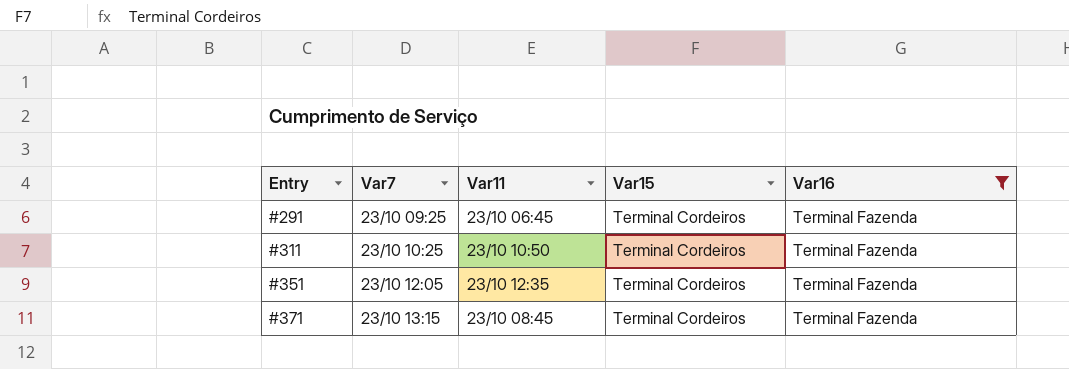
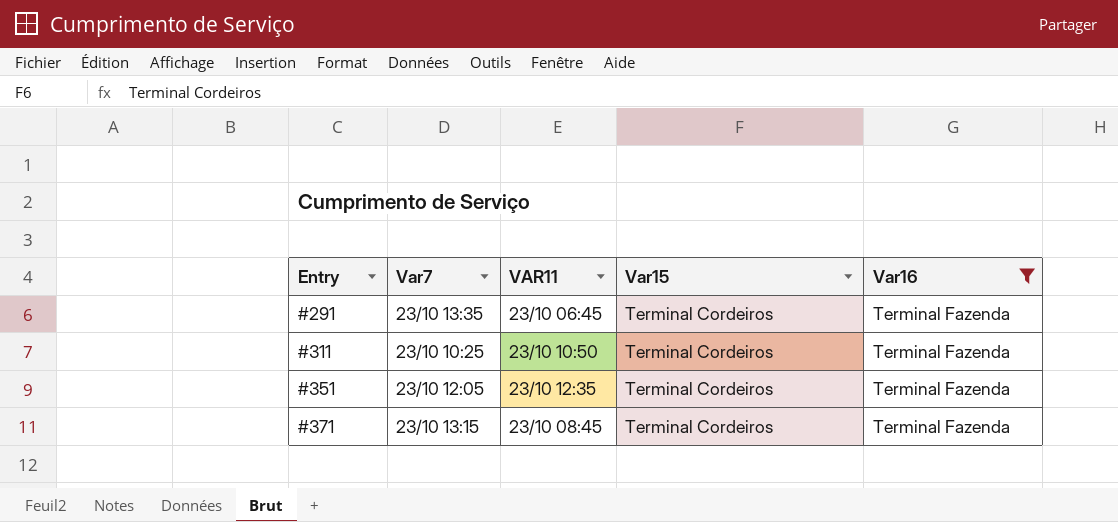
column name: Var11 -> VAR11
#291 | Var7: 23/10 09:25 -> 23/10 13:35

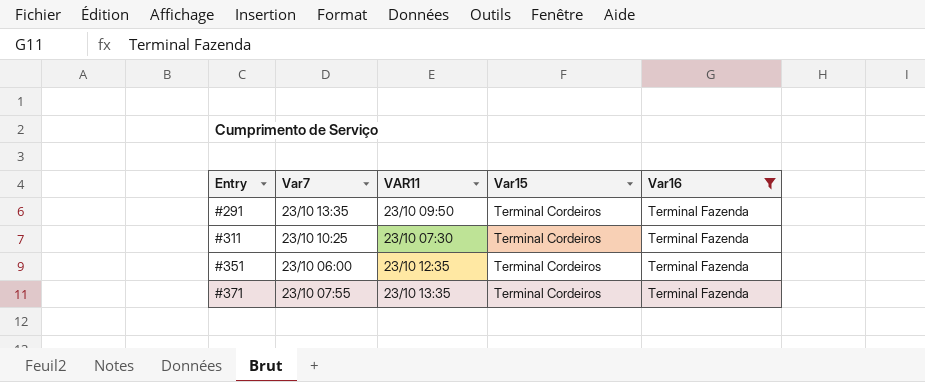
#291 | VAR11: 23/10 06:45 -> 23/10 09:50
#311 | VAR11: 23/10 10:50 -> 23/10 07:30
#351 | Var7: 23/10 12:05 -> 23/10 06:00
#371 | Var7: 23/10 13:15 -> 23/10 07:55
#371 | VAR11: 23/10 08:45 -> 23/10 13:35

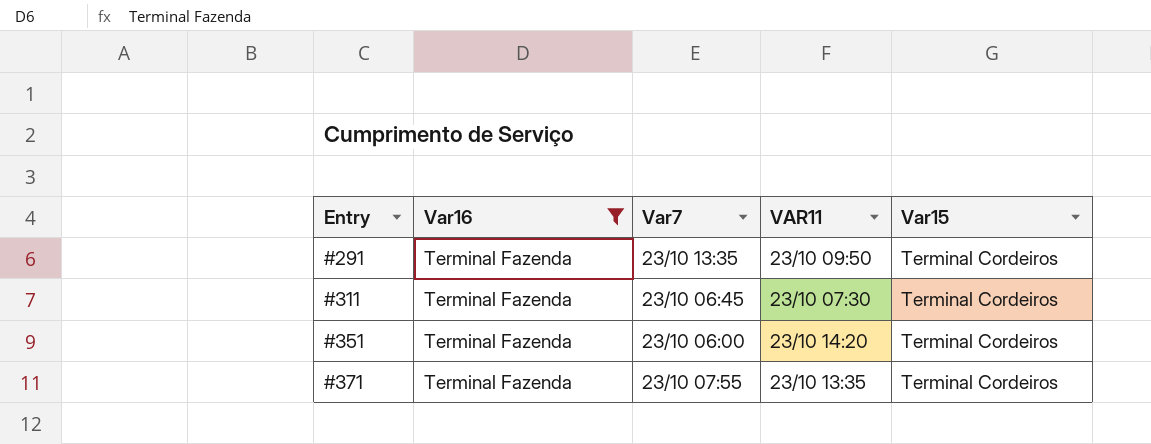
column Var16 | position: 5 -> 2
#311 | Var7: 23/10 10:25 -> 23/10 06:45
#351 | VAR11: 23/10 12:35 -> 23/10 14:20

